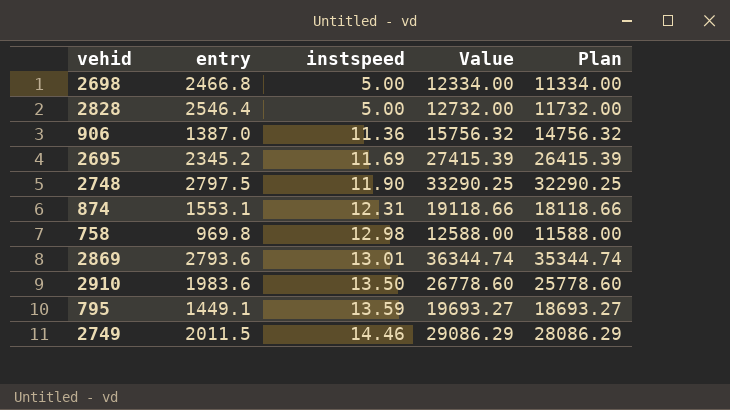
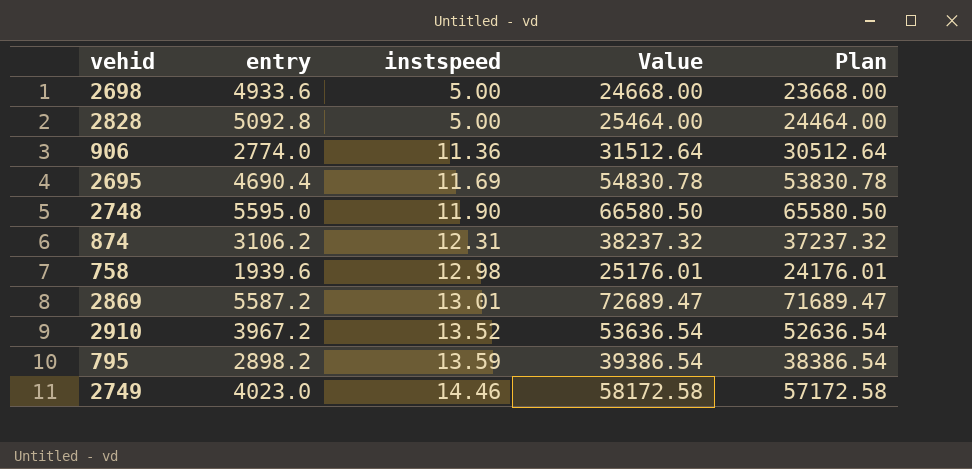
2698 | entry: 2466.8 -> 4933.6
2698 | Value: 12334.00 -> 24668.00
2698 | Plan: 11334.00 -> 23668.00
2828 | entry: 2546.4 -> 5092.8
2828 | Value: 12732.00 -> 25464.00
2828 | Plan: 11732.00 -> 24464.00
906 | entry: 1387.0 -> 2774.0
906 | Value: 15756.32 -> 31512.64
906 | Plan: 14756.32 -> 30512.64
2695 | entry: 2345.2 -> 4690.4
2695 | Value: 27415.39 -> 54830.78
2695 | Plan: 26415.39 -> 53830.78
2748 | entry: 2797.5 -> 5595.0
2748 | Value: 33290.25 -> 66580.50
2748 | Plan: 32290.25 -> 65580.50
874 | entry: 1553.1 -> 3106.2
874 | Value: 19118.66 -> 38237.32
874 | Plan: 18118.66 -> 37237.32
758 | entry: 969.8 -> 1939.6
758 | Value: 12588.00 -> 25176.01
758 | Plan: 11588.00 -> 24176.01
2869 | entry: 2793.6 -> 5587.2
2869 | Value: 36344.74 -> 72689.47
2869 | Plan: 35344.74 -> 71689.47
2910 | entry: 1983.6 -> 3967.2
2910 | instspeed: 13.50 -> 13.52
2910 | Value: 26778.60 -> 53636.54
2910 | Plan: 25778.60 -> 52636.54
795 | entry: 1449.1 -> 2898.2
795 | Value: 19693.27 -> 39386.54
795 | Plan: 18693.27 -> 38386.54
2749 | entry: 2011.5 -> 4023.0
2749 | Value: 29086.29 -> 58172.58
2749 | Plan: 28086.29 -> 57172.58

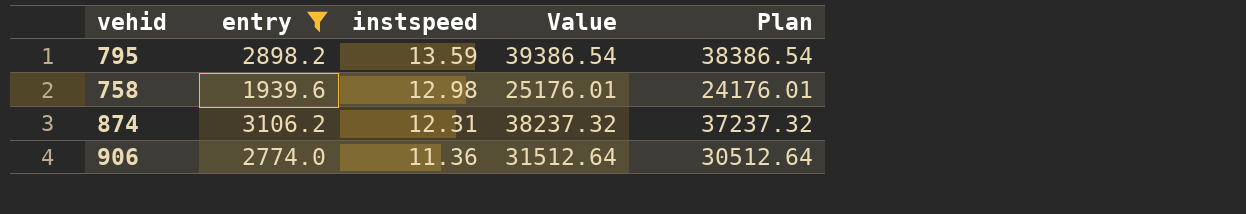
filter: none -> entry <= 3106.2
row order: instspeed ascending -> instspeed descending

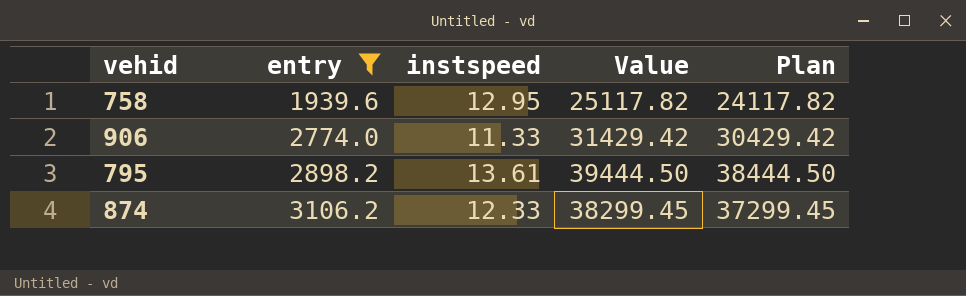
row order: instspeed descending -> entry ascending
758 | instspeed: 12.98 -> 12.95
758 | Value: 25176.01 -> 25117.82
758 | Plan: 24176.01 -> 24117.82
906 | instspeed: 11.36 -> 11.33
906 | Value: 31512.64 -> 31429.42
906 | Plan: 30512.64 -> 30429.42
795 | instspeed: 13.59 -> 13.61
795 | Value: 39386.54 -> 39444.50
795 | Plan: 38386.54 -> 38444.50
874 | instspeed: 12.31 -> 12.33
874 | Value: 38237.32 -> 38299.45
874 | Plan: 37237.32 -> 37299.45

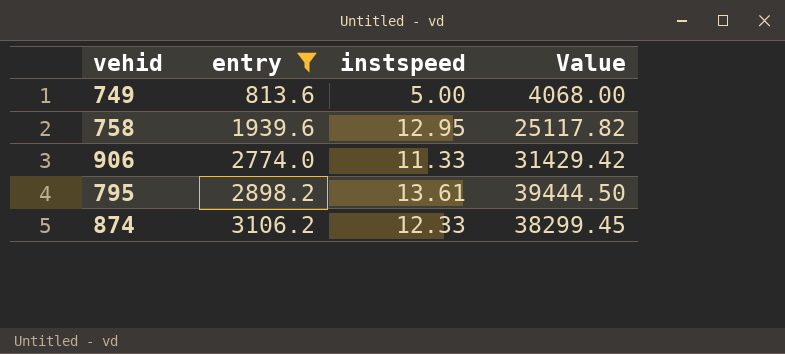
column Plan | formula: [Value] - 1000 -> none
row 749: none -> 813.6 | 5.00 | 4068.00

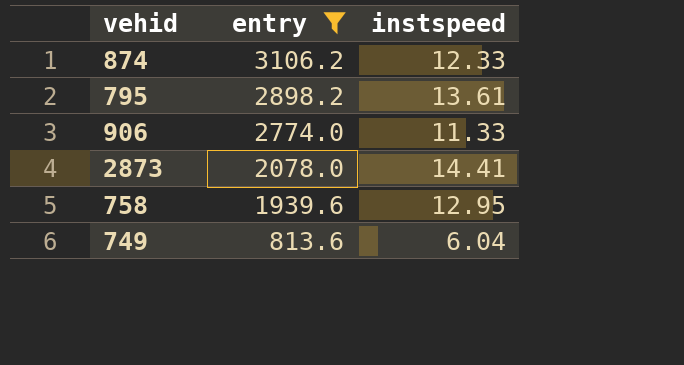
row order: entry ascending -> entry descending
column Value | formula: [entry] * [instspeed] -> none
row 2873: none -> 2078.0 | 14.41
749 | instspeed: 5.00 -> 6.04

